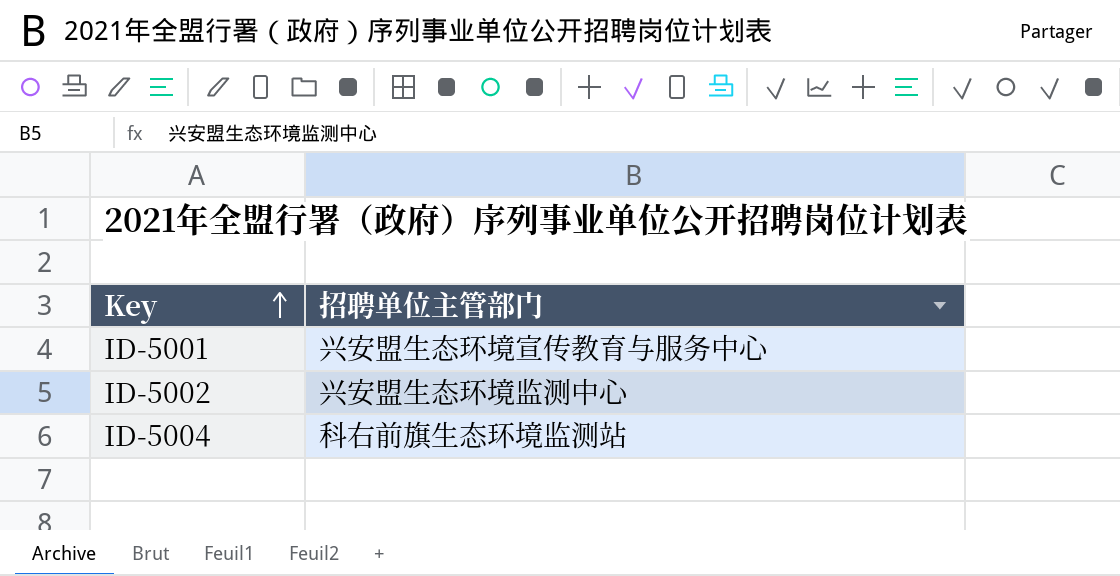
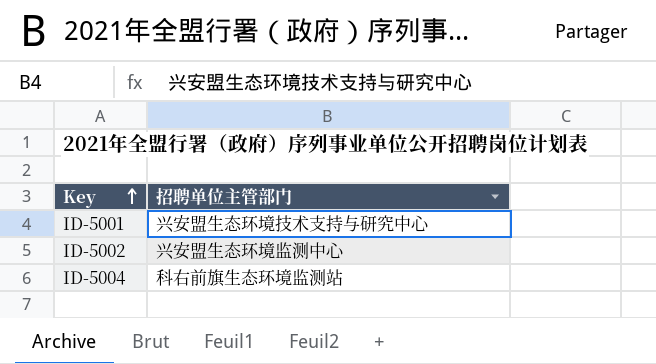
ID-5001 | 招聘单位主管部门: 兴安盟生态环境宣传教育与服务中心 -> 兴安盟生态环境技术支持与研究中心

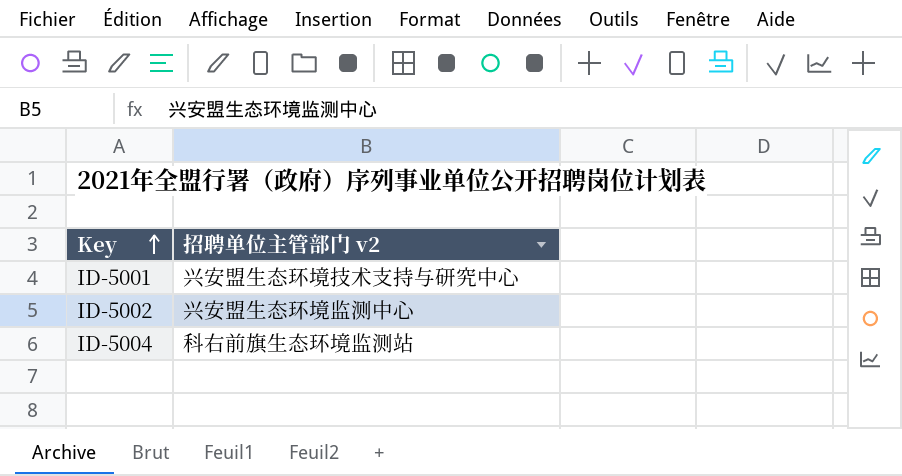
column name: 招聘单位主管部门 -> 招聘单位主管部门 v2

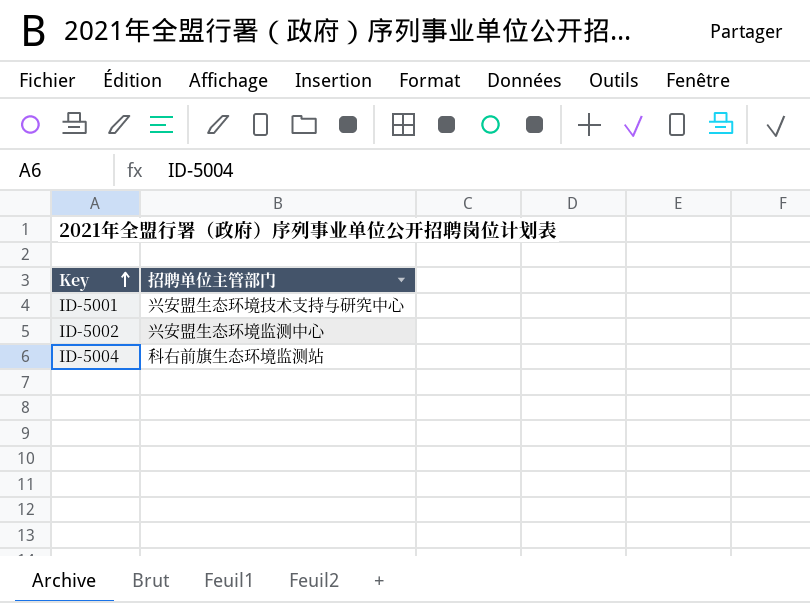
column name: 招聘单位主管部门 v2 -> 招聘单位主管部门

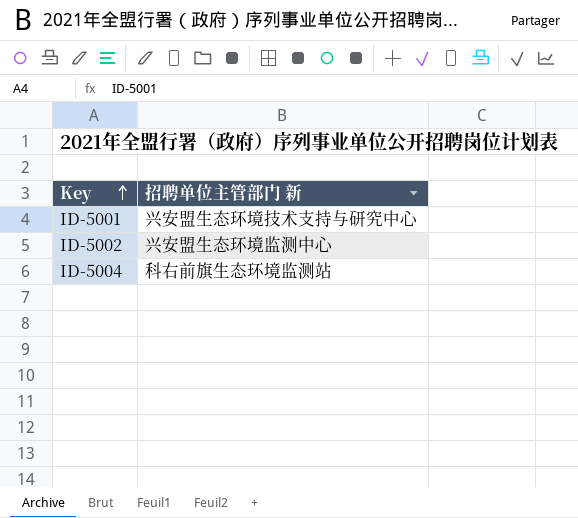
column name: 招聘单位主管部门 -> 招聘单位主管部门 新

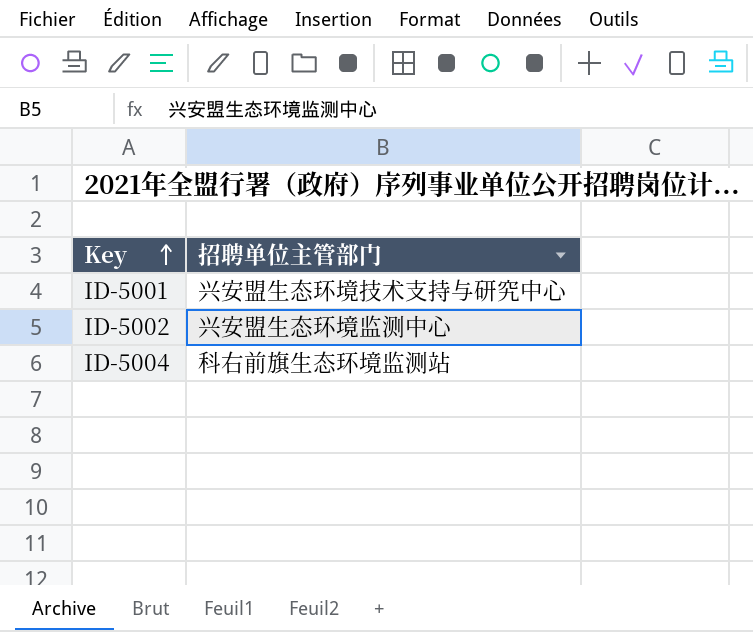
column name: 招聘单位主管部门 新 -> 招聘单位主管部门

